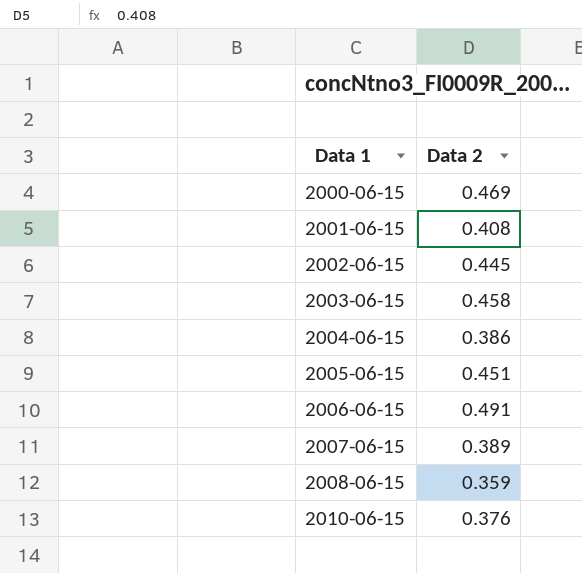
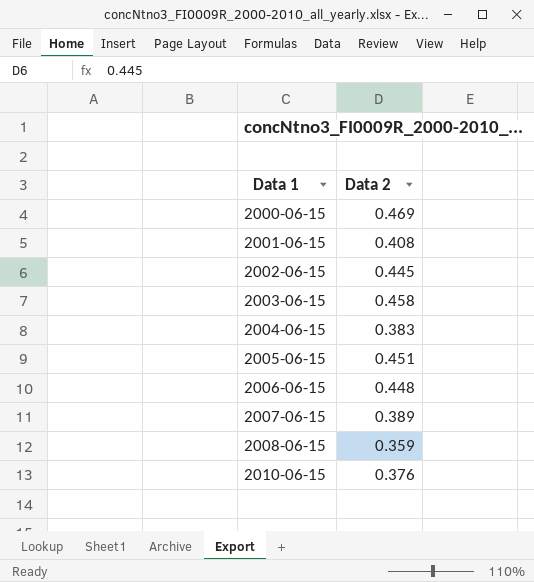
2004-06-15 | Data 2: 0.386 -> 0.383
2006-06-15 | Data 2: 0.491 -> 0.448

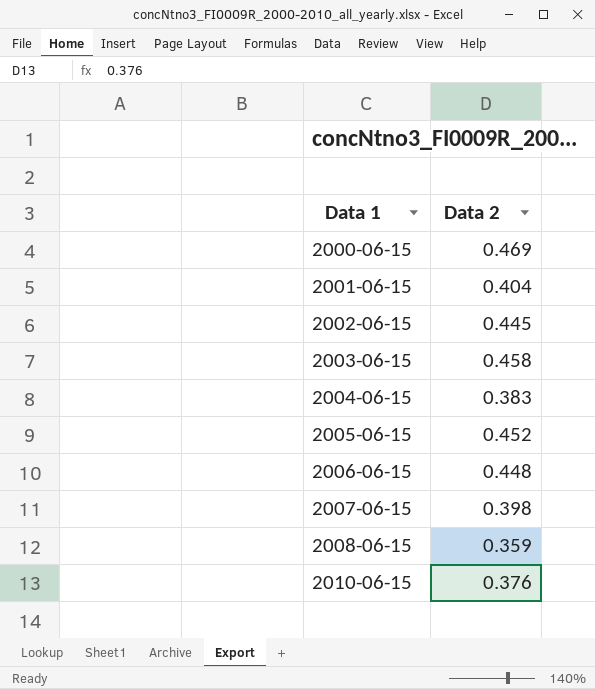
2001-06-15 | Data 2: 0.408 -> 0.404
2005-06-15 | Data 2: 0.451 -> 0.452
2007-06-15 | Data 2: 0.389 -> 0.398

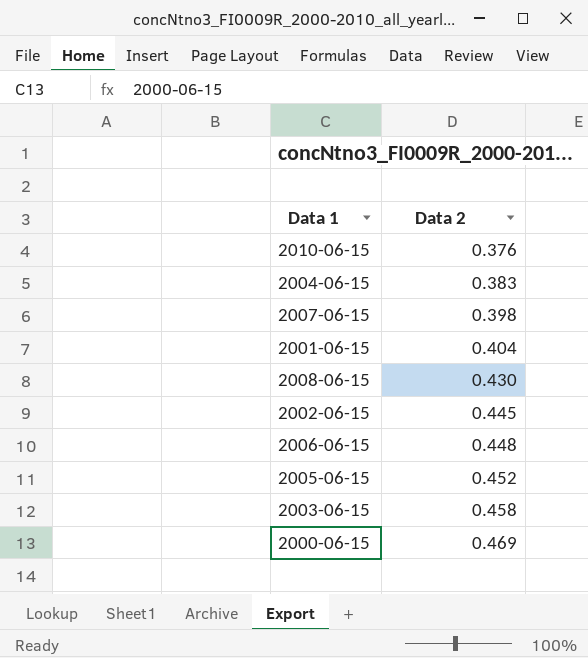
row order: Data 1 ascending -> Data 2 ascending
2008-06-15 | Data 2: 0.359 -> 0.430

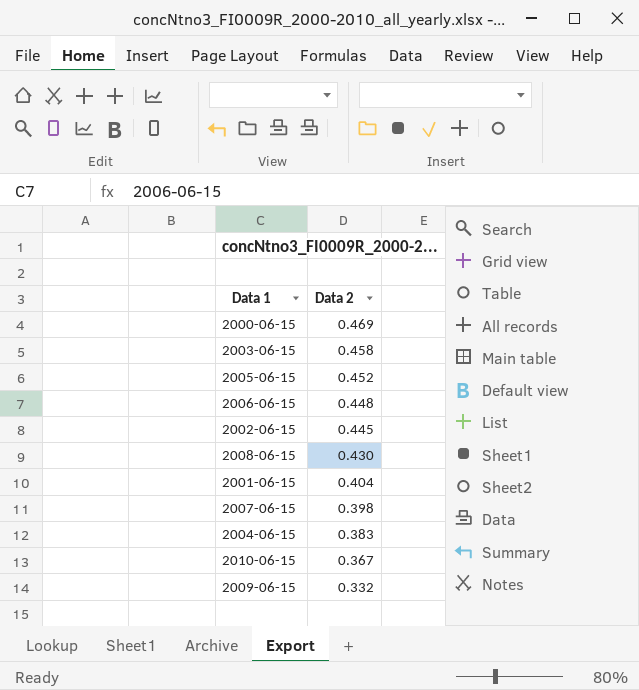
row order: Data 2 ascending -> Data 2 descending
2010-06-15 | Data 2: 0.376 -> 0.367
row 2009-06-15: none -> 0.332

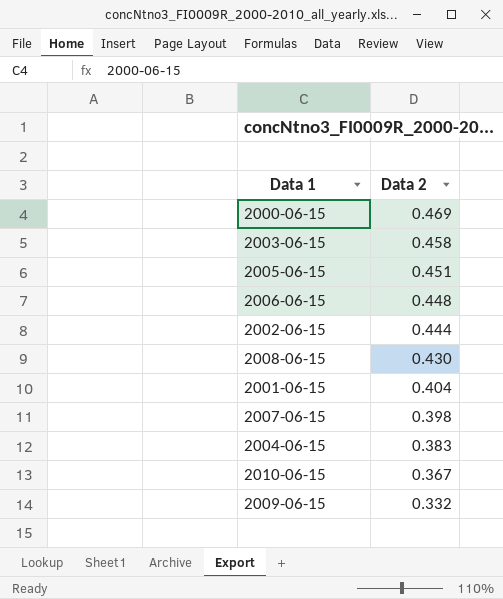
2005-06-15 | Data 2: 0.452 -> 0.451
2002-06-15 | Data 2: 0.445 -> 0.444

